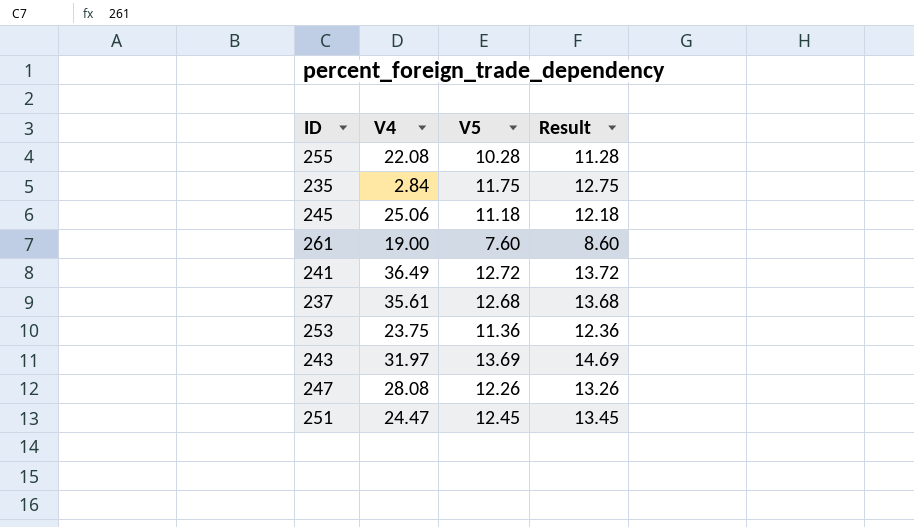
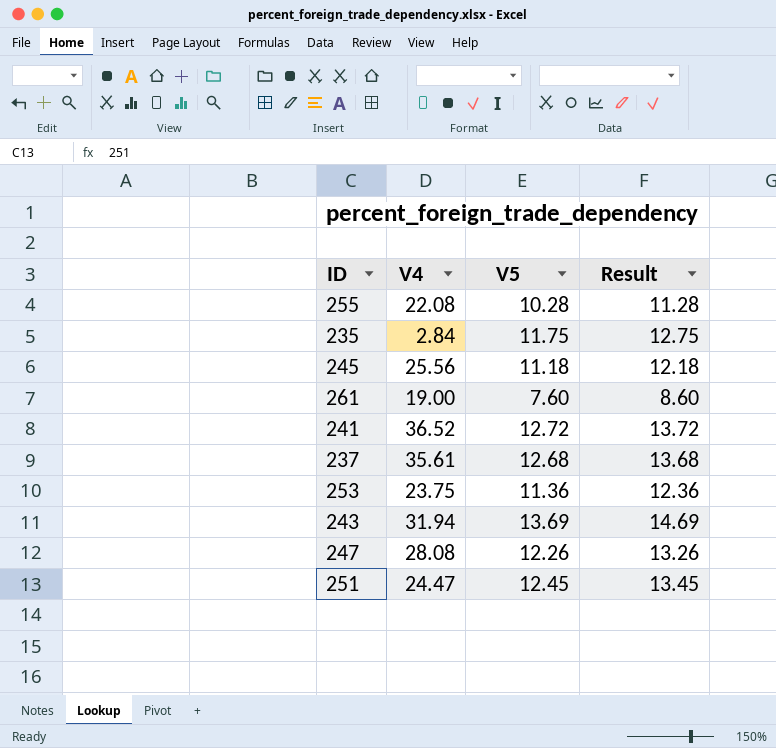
245 | V4: 25.06 -> 25.56
241 | V4: 36.49 -> 36.52
243 | V4: 31.97 -> 31.94

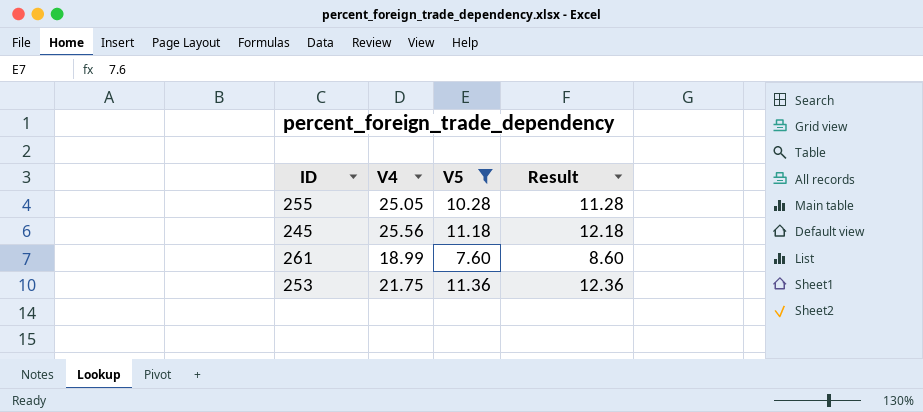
filter: none -> V5 <= 11.36
255 | V4: 22.08 -> 25.05
261 | V4: 19.00 -> 18.99
253 | V4: 23.75 -> 21.75

